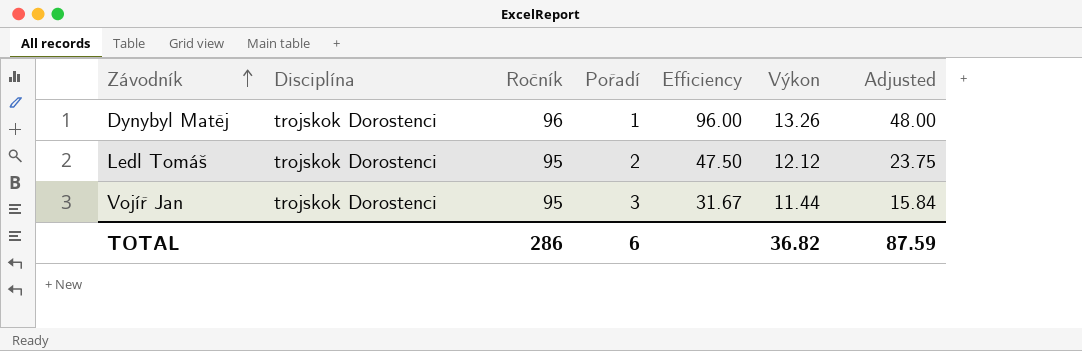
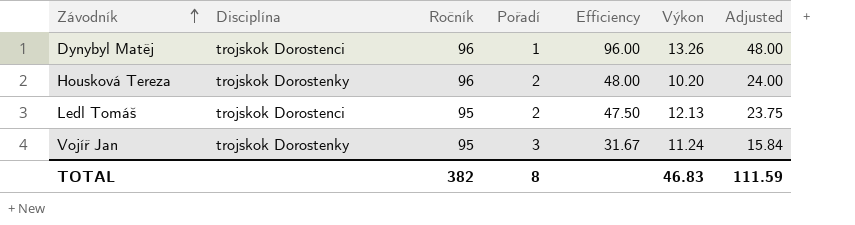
row Housková Tereza: none -> trojskok Dorostenky | 96 | 2 | 48.00 | 10.20 | 24.00
Ledl Tomáš | Výkon: 12.12 -> 12.13
Vojíř Jan | Disciplína: trojskok Dorostenci -> trojskok Dorostenky
Vojíř Jan | Výkon: 11.44 -> 11.24
TOTAL | Ročník: 286 -> 382
TOTAL | Pořadí: 6 -> 8
TOTAL | Výkon: 36.82 -> 46.83
TOTAL | Adjusted: 87.59 -> 111.59

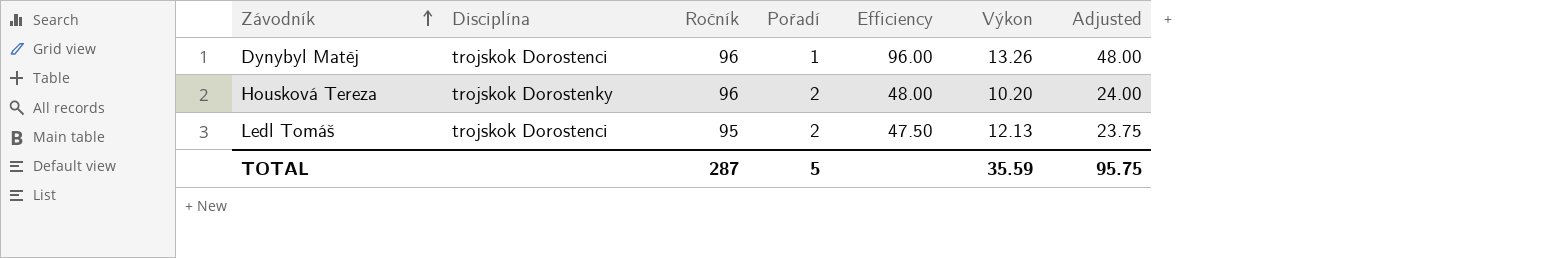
row Vojíř Jan: trojskok Dorostenky | 95 | 3 | 31.67 | 11.24 | 15.84 -> none
TOTAL | Ročník: 382 -> 287
TOTAL | Pořadí: 8 -> 5
TOTAL | Výkon: 46.83 -> 35.59
TOTAL | Adjusted: 111.59 -> 95.75

